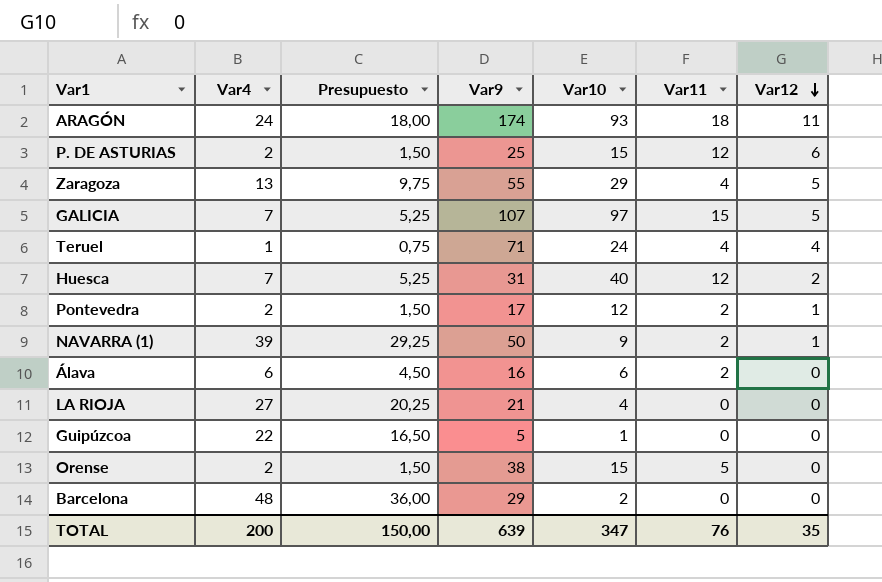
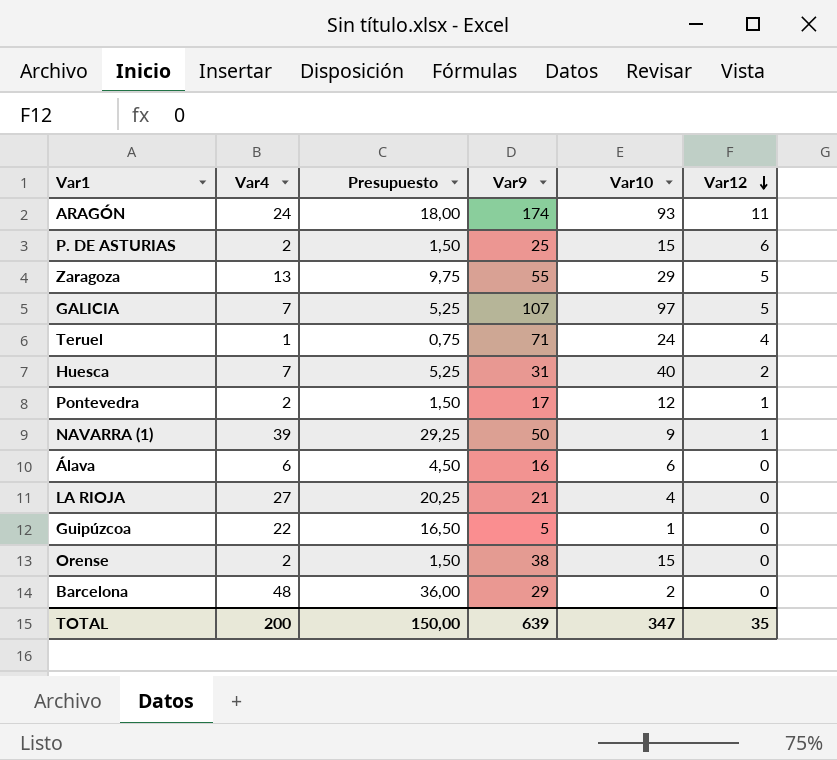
column Var11 | position: 6 -> none

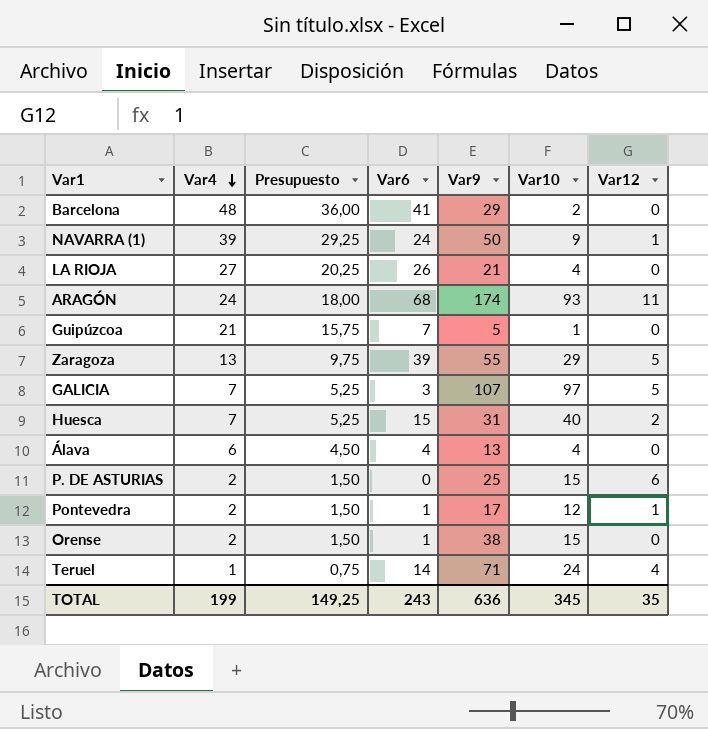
row order: Var12 descending -> Var4 descending
column Var6 | position: none -> 4
Guipúzcoa | Var4: 22 -> 21
Guipúzcoa | Presupuesto: 16,50 -> 15,75
Álava | Var9: 16 -> 13
Álava | Var10: 6 -> 4
TOTAL | Var4: 200 -> 199
TOTAL | Presupuesto: 150,00 -> 149,25
TOTAL | Var9: 639 -> 636
TOTAL | Var10: 347 -> 345

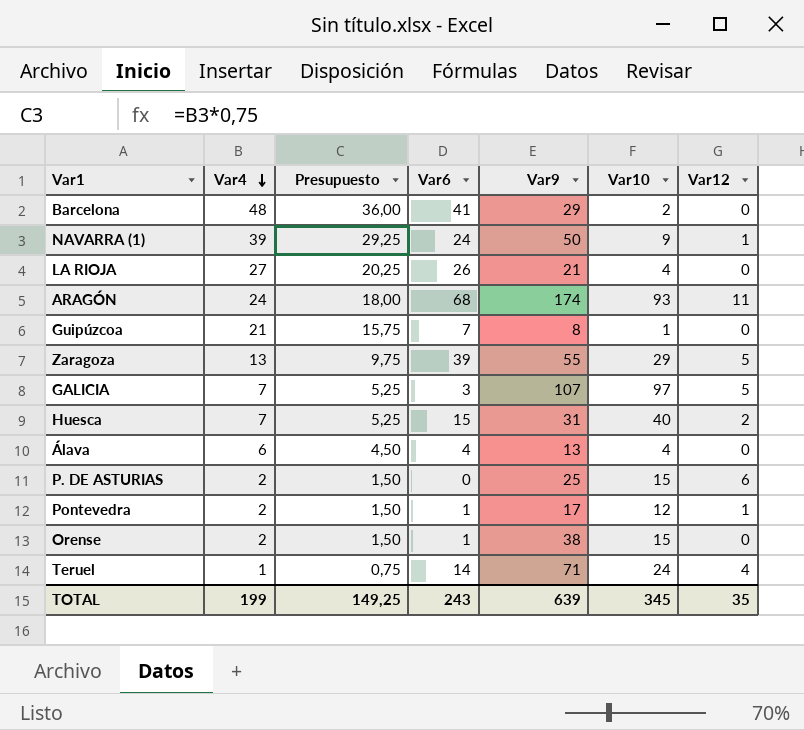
Guipúzcoa | Var9: 5 -> 8
TOTAL | Var9: 636 -> 639

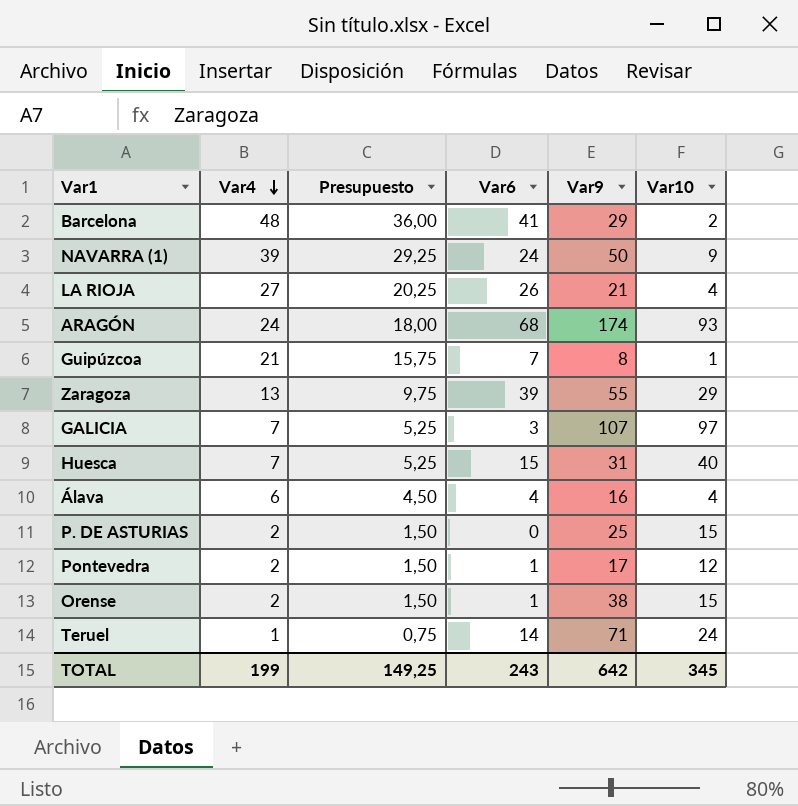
column Var12 | position: 7 -> none
Álava | Var9: 13 -> 16
TOTAL | Var9: 639 -> 642

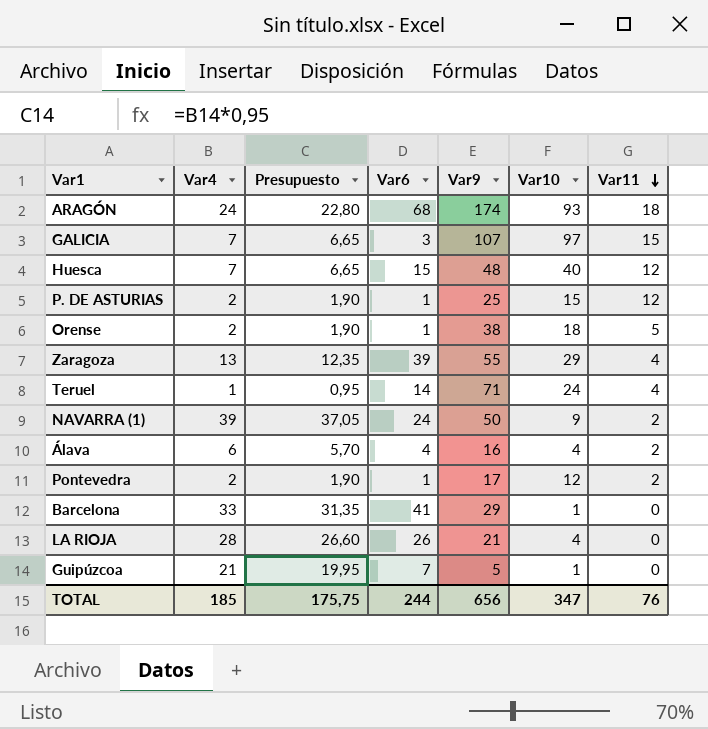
row order: Var4 descending -> Var11 descending
column Presupuesto | formula: [Var4] * 0,75 -> [Var4] * 0,95
column Var11 | position: none -> 7
Huesca | Var9: 31 -> 48
P. DE ASTURIAS | Var6: 0 -> 1
Orense | Var10: 15 -> 18
Barcelona | Var4: 48 -> 33
Barcelona | Var10: 2 -> 1
LA RIOJA | Var4: 27 -> 28
Guipúzcoa | Var9: 8 -> 5
TOTAL | Var4: 199 -> 185
TOTAL | Presupuesto: 149,25 -> 175,75
TOTAL | Var6: 243 -> 244
TOTAL | Var9: 642 -> 656
TOTAL | Var10: 345 -> 347

